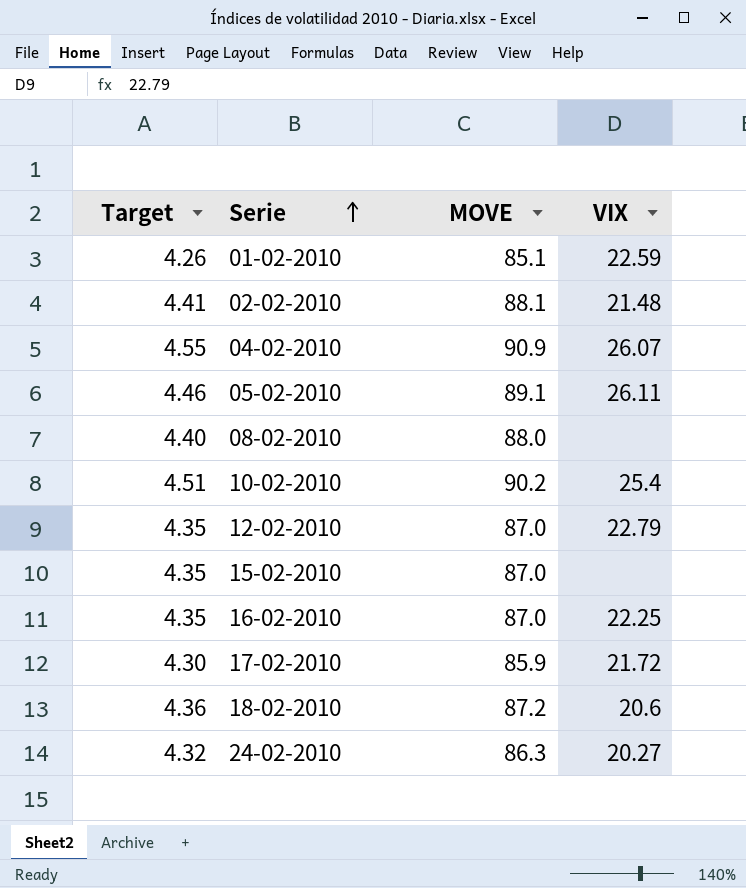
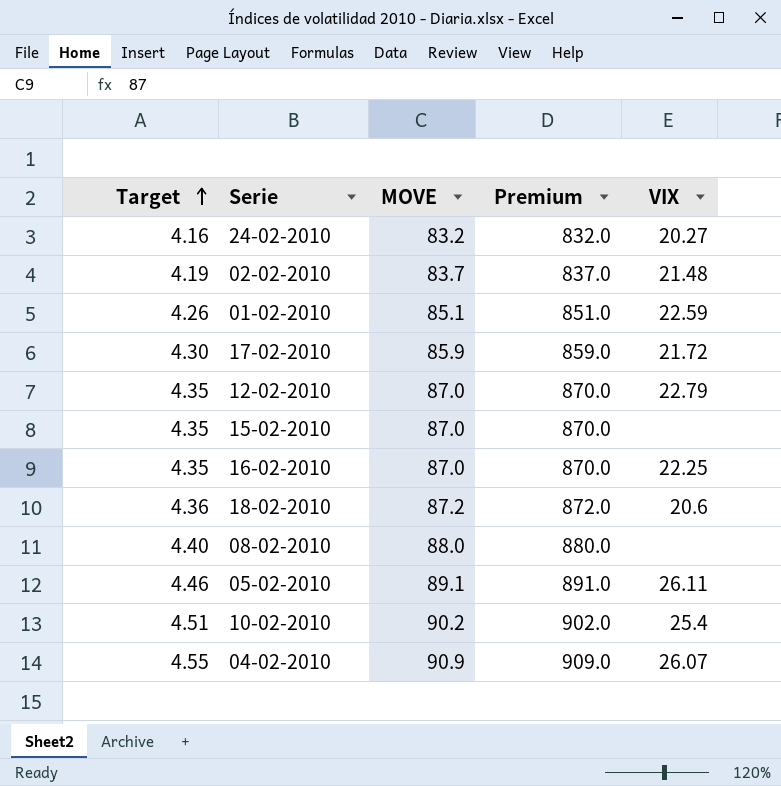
row order: Serie ascending -> Target ascending
column Premium | formula: none -> [MOVE] * 10
24-02-2010 | Target: 4.32 -> 4.16
24-02-2010 | MOVE: 86.3 -> 83.2
02-02-2010 | Target: 4.41 -> 4.19
02-02-2010 | MOVE: 88.1 -> 83.7

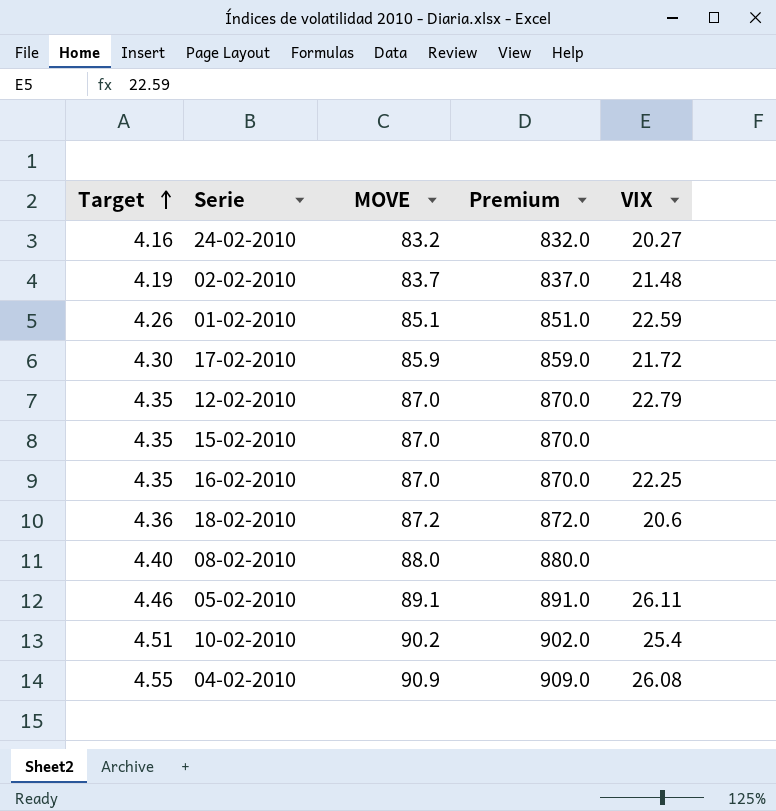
04-02-2010 | VIX: 26.07 -> 26.08

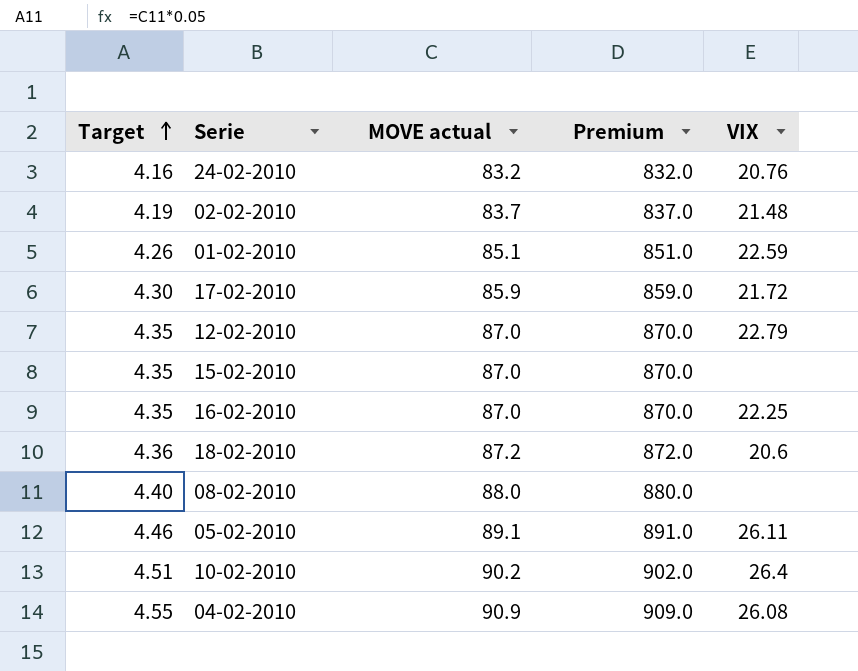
column name: MOVE -> MOVE actual
24-02-2010 | VIX: 20.27 -> 20.76
10-02-2010 | VIX: 25.4 -> 26.4

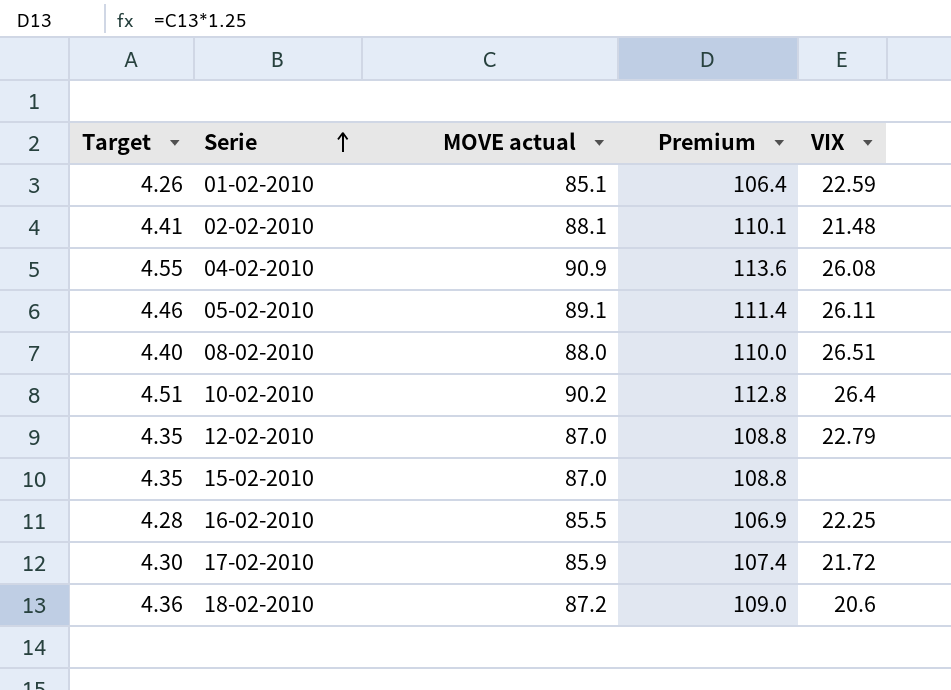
row order: Target ascending -> Serie ascending
column Premium | formula: [MOVE actual] * 10 -> [MOVE actual] * 1.25
row 24-02-2010: 4.16 | 83.2 | 832.0 | 20.76 -> none
02-02-2010 | Target: 4.19 -> 4.41
02-02-2010 | MOVE actual: 83.7 -> 88.1
08-02-2010 | VIX: none -> 26.51
16-02-2010 | Target: 4.35 -> 4.28
16-02-2010 | MOVE actual: 87.0 -> 85.5

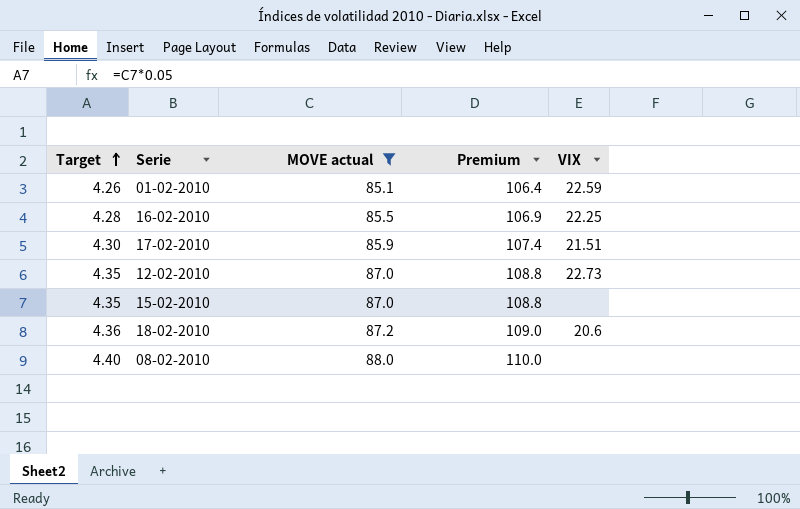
filter: none -> MOVE actual <= 88.0
row order: Serie ascending -> Target ascending
17-02-2010 | VIX: 21.72 -> 21.51
12-02-2010 | VIX: 22.79 -> 22.73
08-02-2010 | VIX: 26.51 -> none

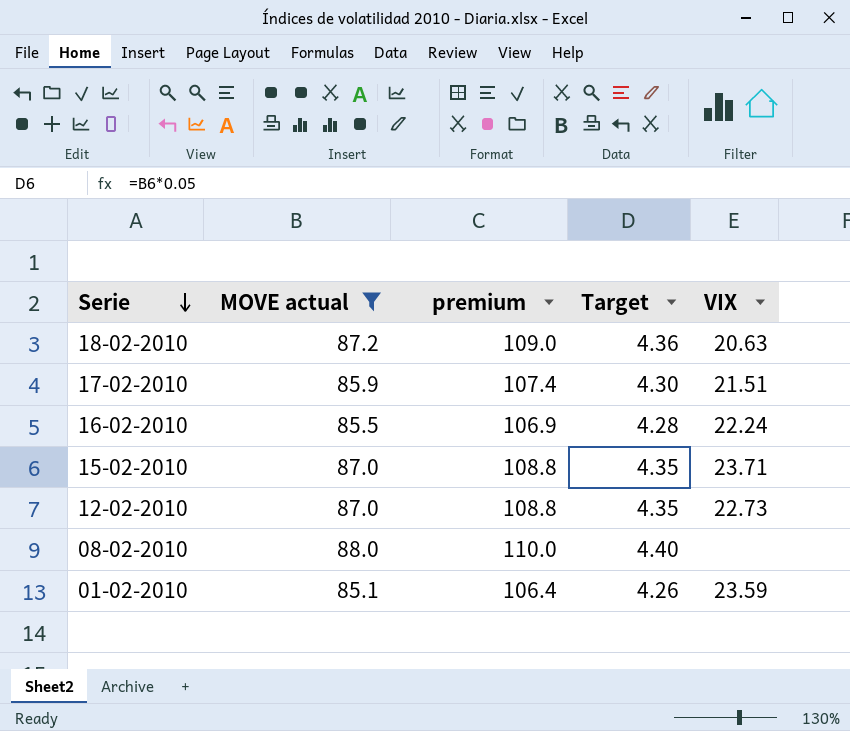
row order: Target ascending -> Serie descending
column name: Premium -> premium
column Target | position: 1 -> 4
18-02-2010 | VIX: 20.6 -> 20.63
16-02-2010 | VIX: 22.25 -> 22.24
15-02-2010 | VIX: none -> 23.71
01-02-2010 | VIX: 22.59 -> 23.59

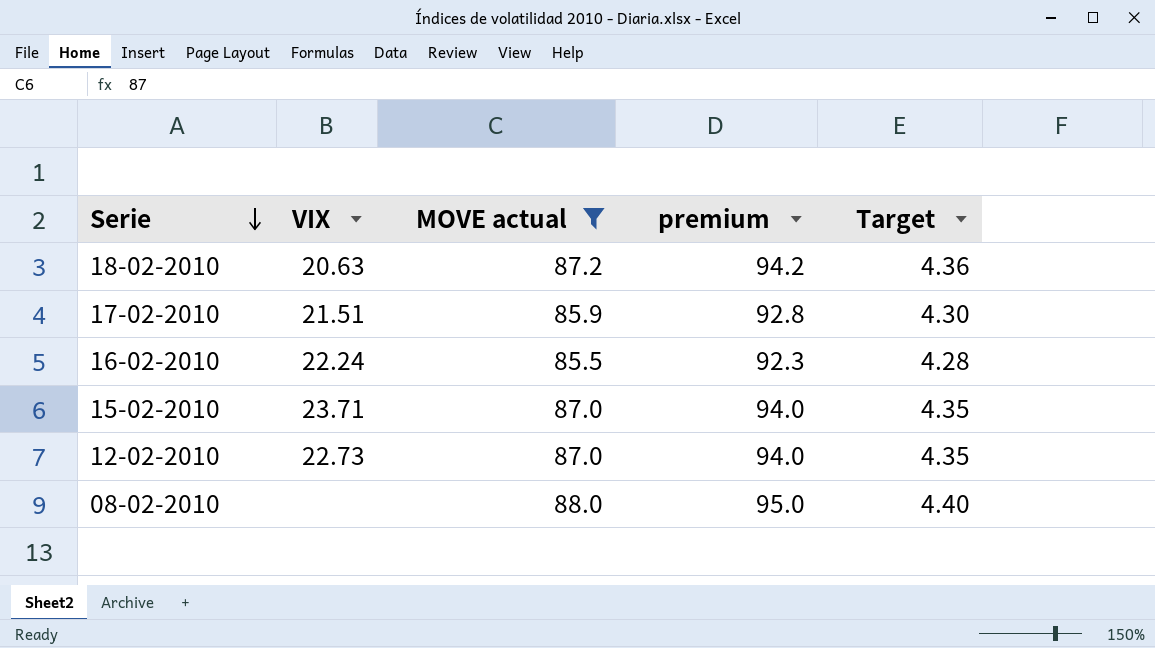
column VIX | position: 5 -> 2
column premium | formula: [MOVE actual] * 1.25 -> [MOVE actual] * 1.08
row 01-02-2010: 85.1 | 106.4 | 4.26 | 23.59 -> none

